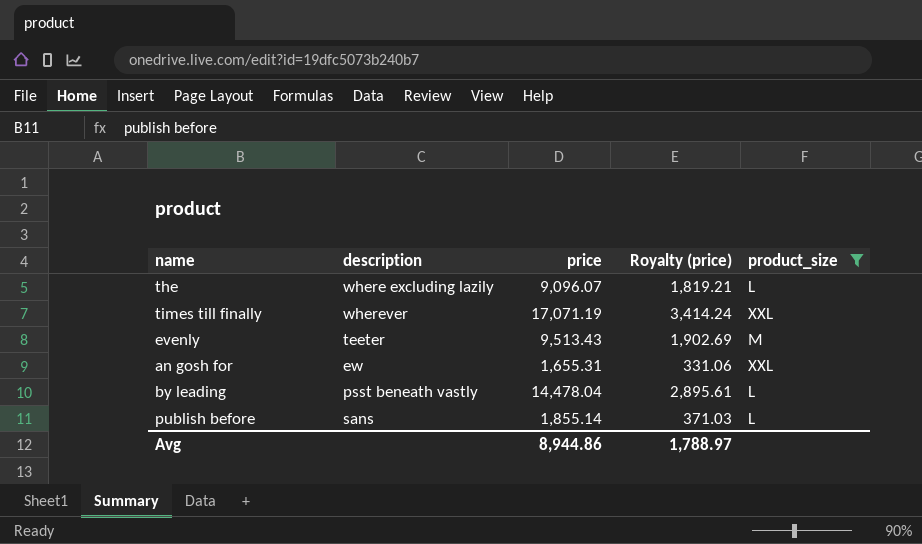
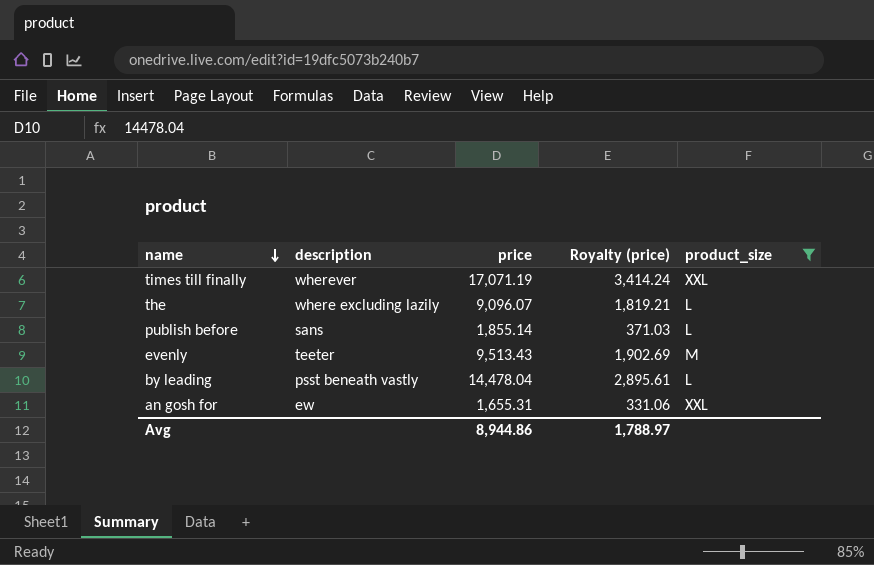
row order: none -> name descending

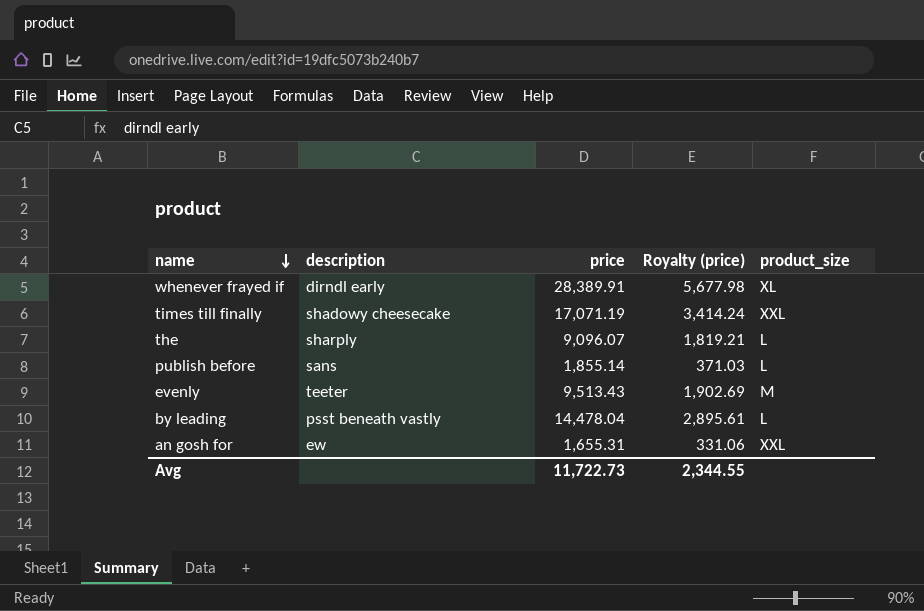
filter: product_size != XL -> none
times till finally | description: wherever -> shadowy cheesecake
the | description: where excluding lazily -> sharply
Avg | price: 8,944.86 -> 11,722.73
Avg | Royalty (price): 1,788.97 -> 2,344.55

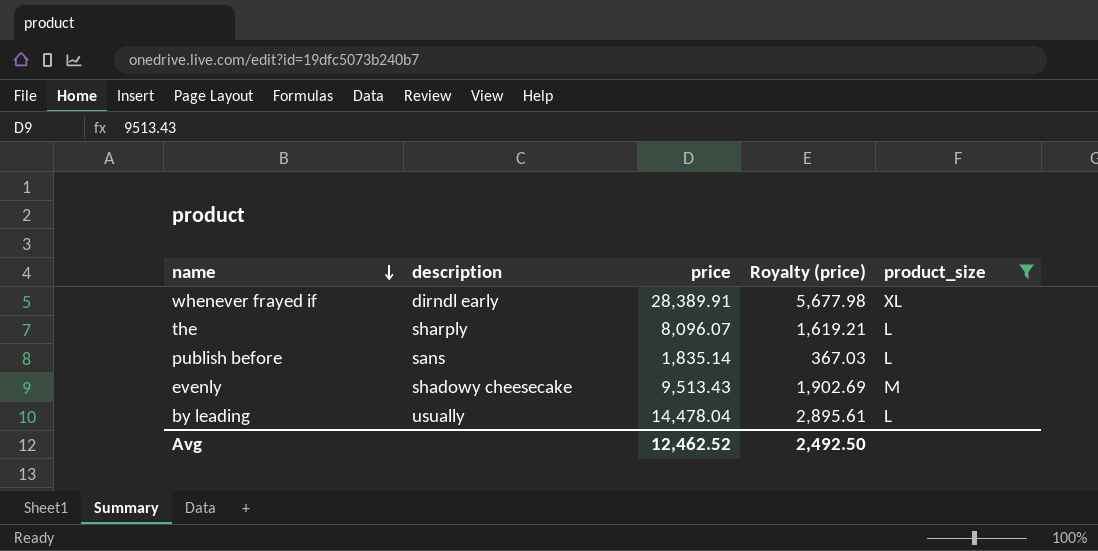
filter: none -> product_size != XXL
the | price: 9,096.07 -> 8,096.07
the | Royalty (price): 1,819.21 -> 1,619.21
publish before | price: 1,855.14 -> 1,835.14
publish before | Royalty (price): 371.03 -> 367.03
evenly | description: teeter -> shadowy cheesecake
by leading | description: psst beneath vastly -> usually
Avg | price: 11,722.73 -> 12,462.52
Avg | Royalty (price): 2,344.55 -> 2,492.50

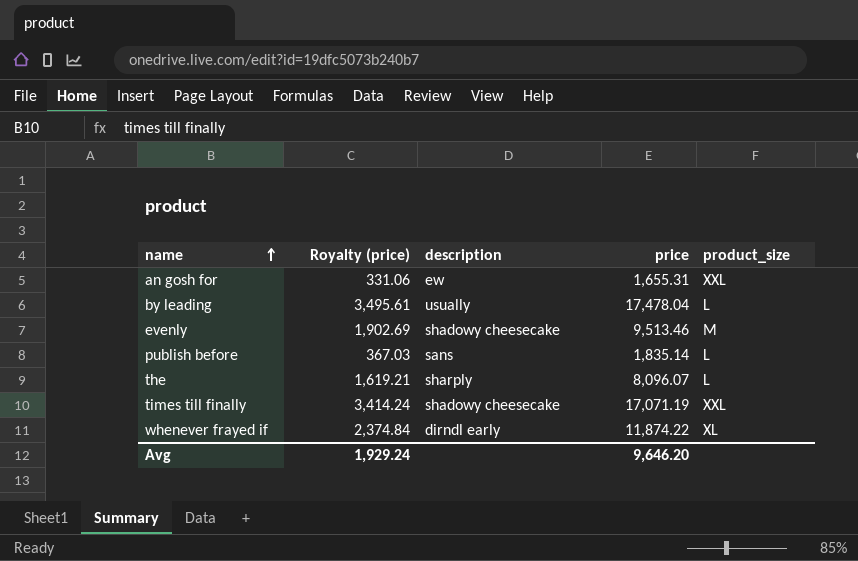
filter: product_size != XXL -> none
row order: name descending -> name ascending
column Royalty (price) | position: 4 -> 2
by leading | Royalty (price): 2,895.61 -> 3,495.61
by leading | price: 14,478.04 -> 17,478.04
evenly | price: 9,513.43 -> 9,513.46
whenever frayed if | Royalty (price): 5,677.98 -> 2,374.84
whenever frayed if | price: 28,389.91 -> 11,874.22
Avg | Royalty (price): 2,492.50 -> 1,929.24
Avg | price: 12,462.52 -> 9,646.20

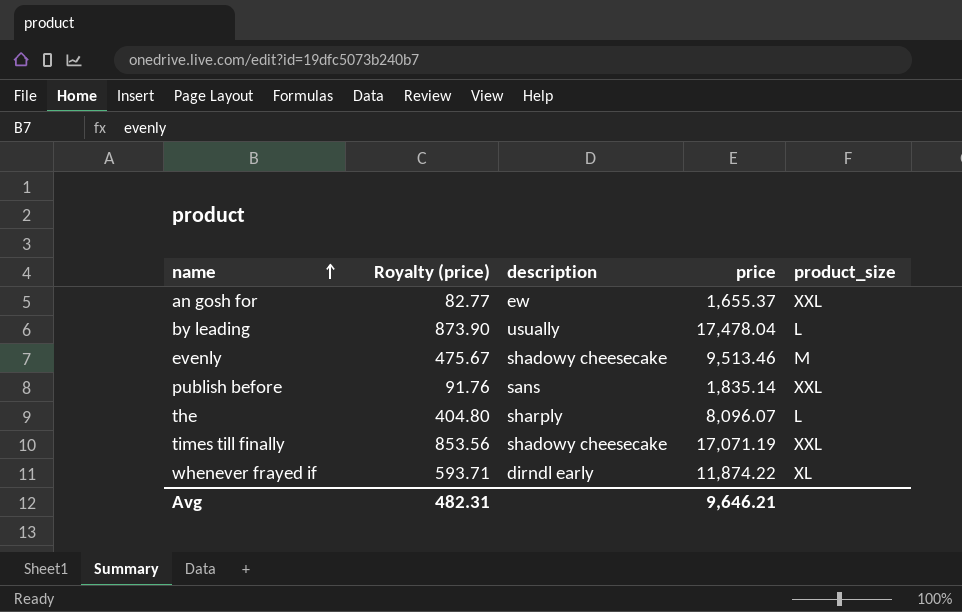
column Royalty (price) | formula: [price] * 0.2 -> [price] * 0.05
an gosh for | price: 1,655.31 -> 1,655.37
publish before | product_size: L -> XXL
Avg | Royalty (price): 1,929.24 -> 482.31
Avg | price: 9,646.20 -> 9,646.21

